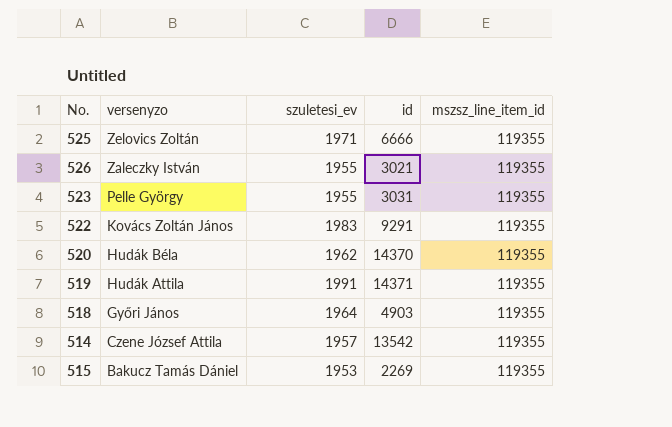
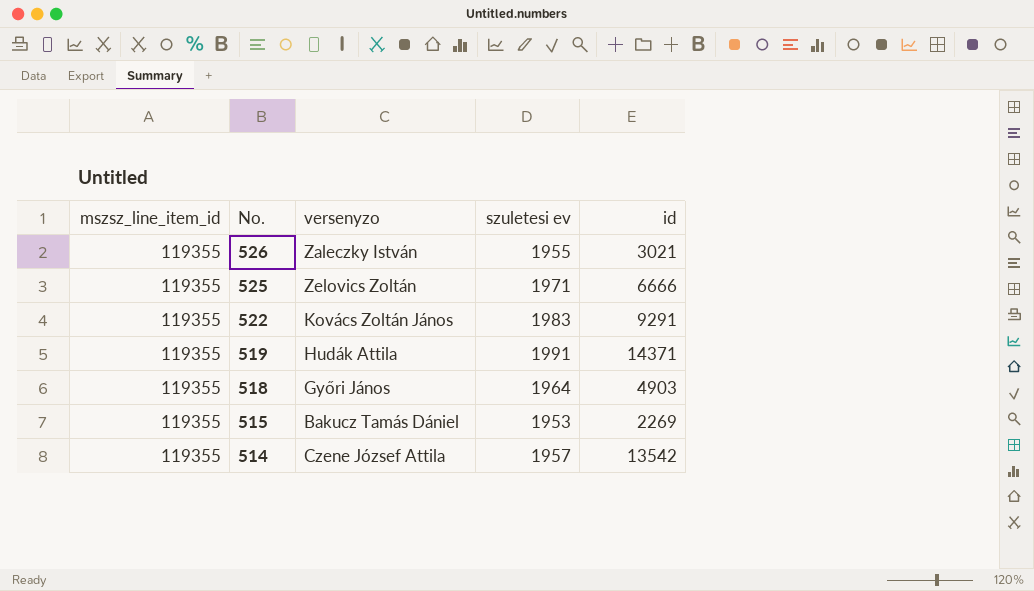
row order: versenyzo descending -> No. descending
column mszsz_line_item_id | position: 5 -> 1
column name: szuletesi_ev -> szuletesi ev
row 523: Pelle György | 1955 | 3031 | 119355 -> none
row 520: Hudák Béla | 1962 | 14370 | 119355 -> none

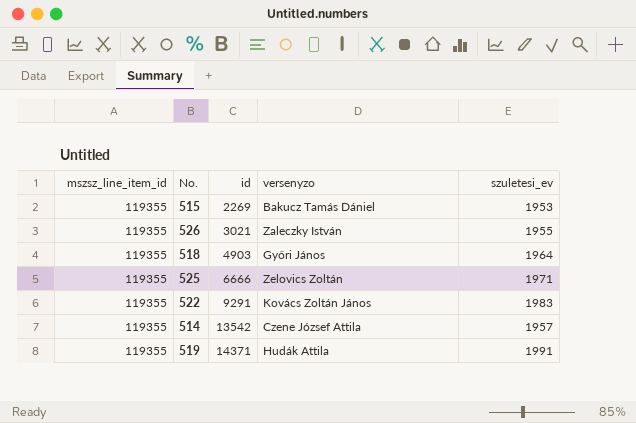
row order: No. descending -> id ascending
column id | position: 5 -> 3
column name: szuletesi ev -> szuletesi_ev

